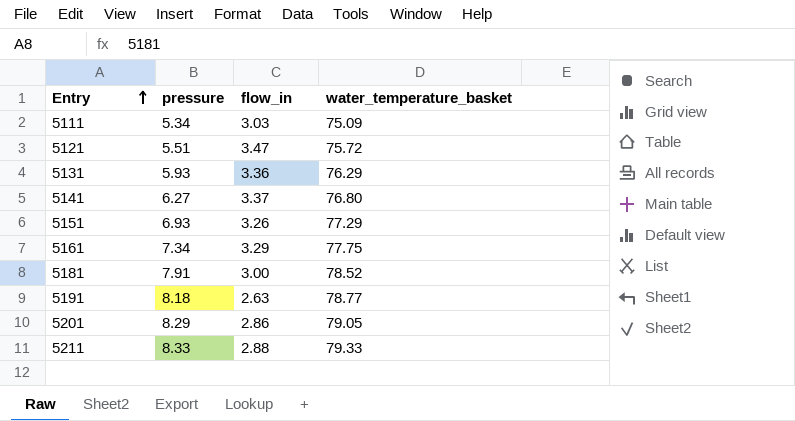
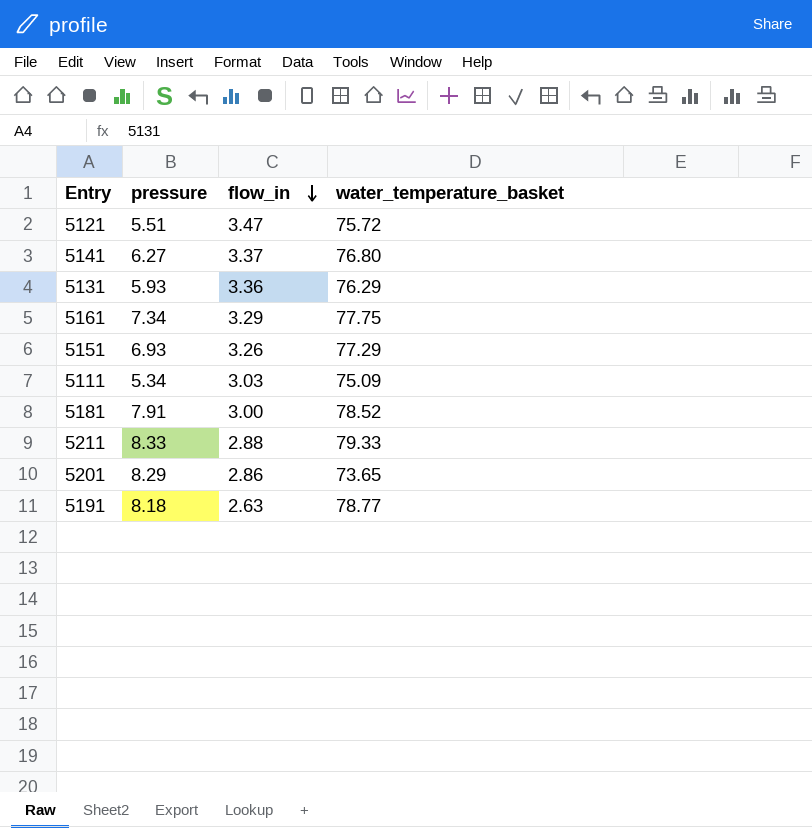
row order: Entry ascending -> flow_in descending
5201 | water_temperature_basket: 79.05 -> 73.65

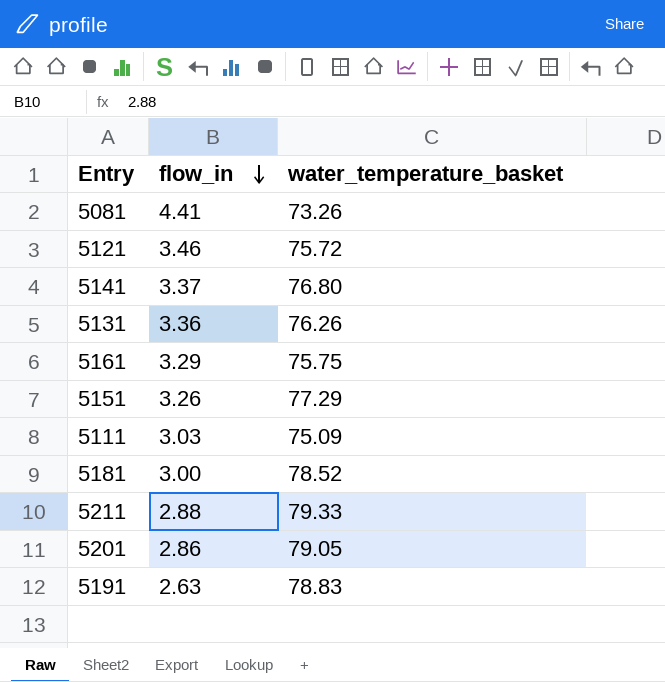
column pressure | position: 2 -> none
row 5081: none -> 4.41 | 73.26
5121 | flow_in: 3.47 -> 3.46
5131 | water_temperature_basket: 76.29 -> 76.26
5161 | water_temperature_basket: 77.75 -> 75.75
5201 | water_temperature_basket: 73.65 -> 79.05
5191 | water_temperature_basket: 78.77 -> 78.83

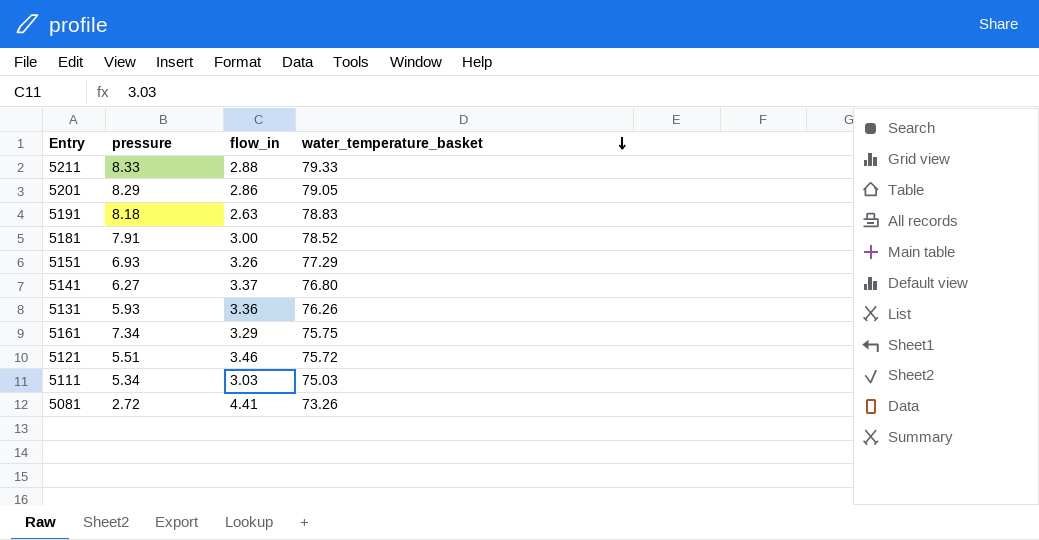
row order: flow_in descending -> water_temperature_basket descending
column pressure | position: none -> 2
5111 | water_temperature_basket: 75.09 -> 75.03

